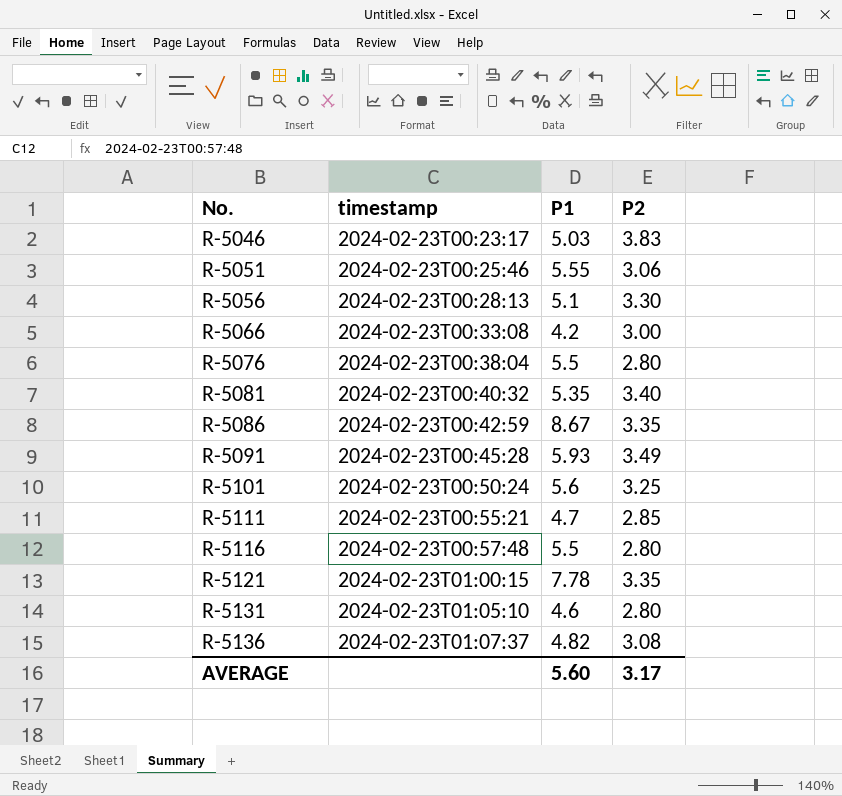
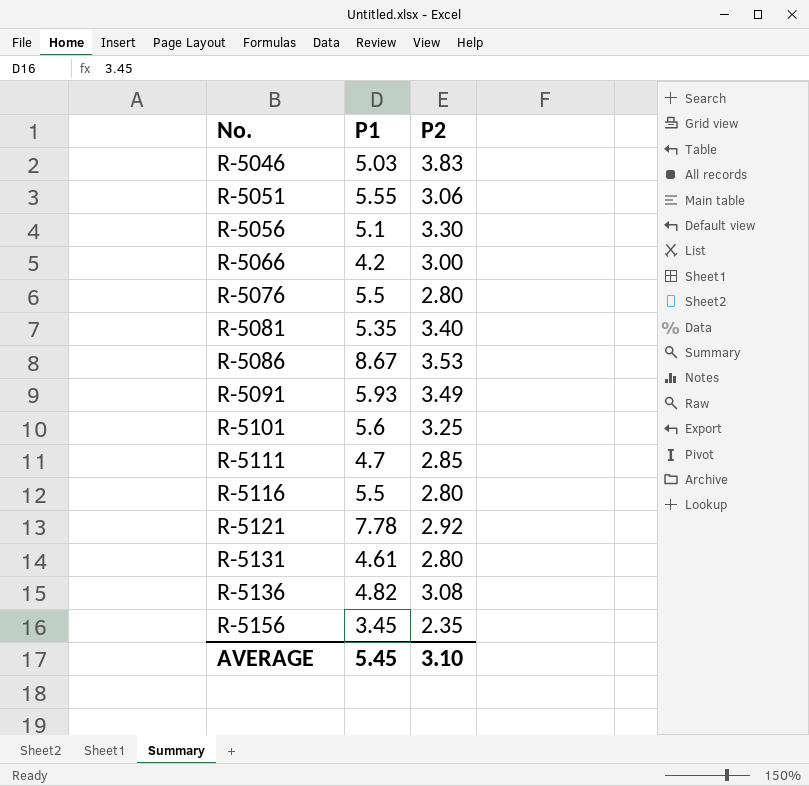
column timestamp | position: 2 -> none
R-5086 | P2: 3.35 -> 3.53
R-5121 | P2: 3.35 -> 2.92
R-5131 | P1: 4.6 -> 4.61
row R-5156: none -> 3.45 | 2.35
AVERAGE | P1: 5.60 -> 5.45
AVERAGE | P2: 3.17 -> 3.10

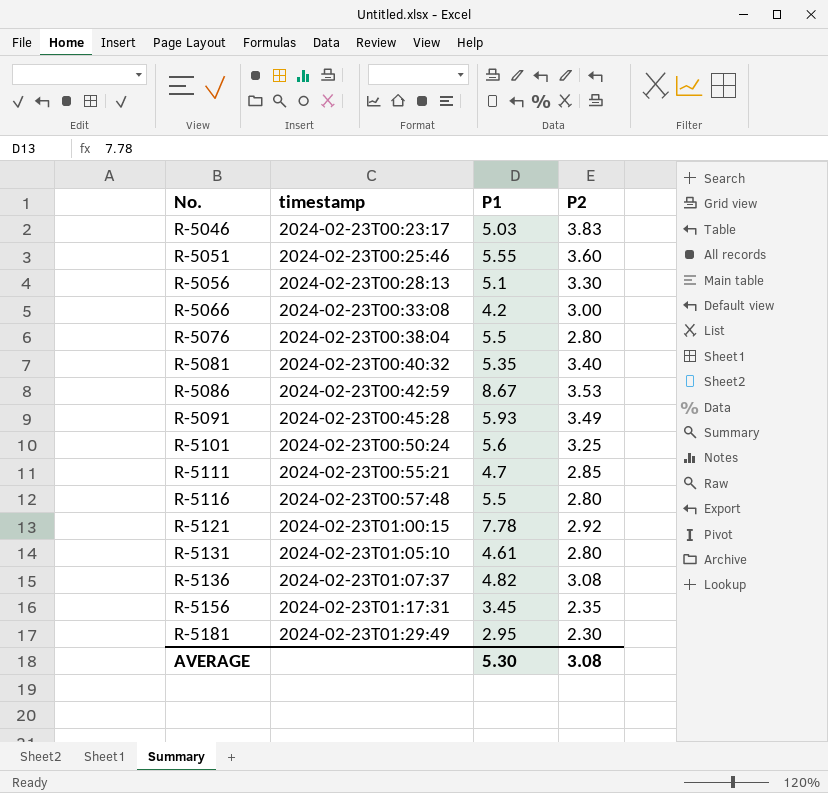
column timestamp | position: none -> 2
R-5051 | P2: 3.06 -> 3.60
row R-5181: none -> 2024-02-23T01:29:49 | 2.95 | 2.30
AVERAGE | P1: 5.45 -> 5.30
AVERAGE | P2: 3.10 -> 3.08

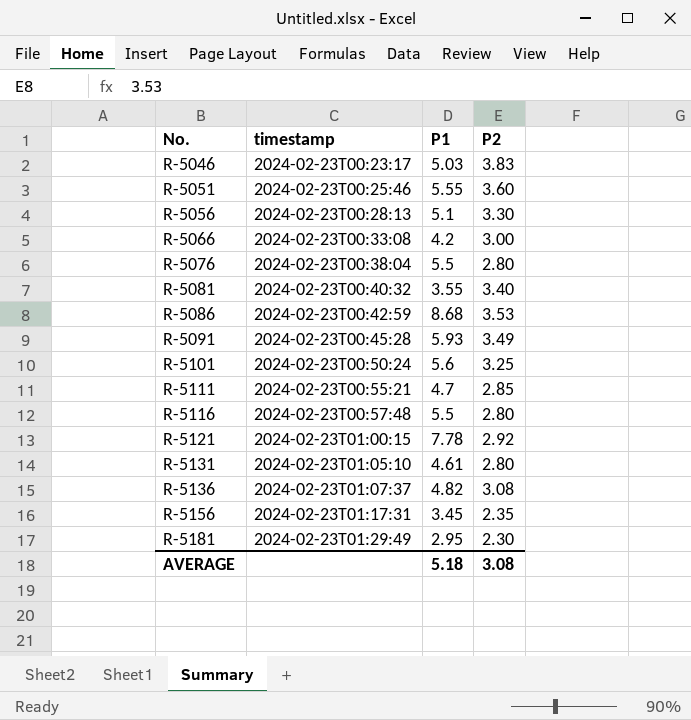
R-5081 | P1: 5.35 -> 3.55
R-5086 | P1: 8.67 -> 8.68
AVERAGE | P1: 5.30 -> 5.18

